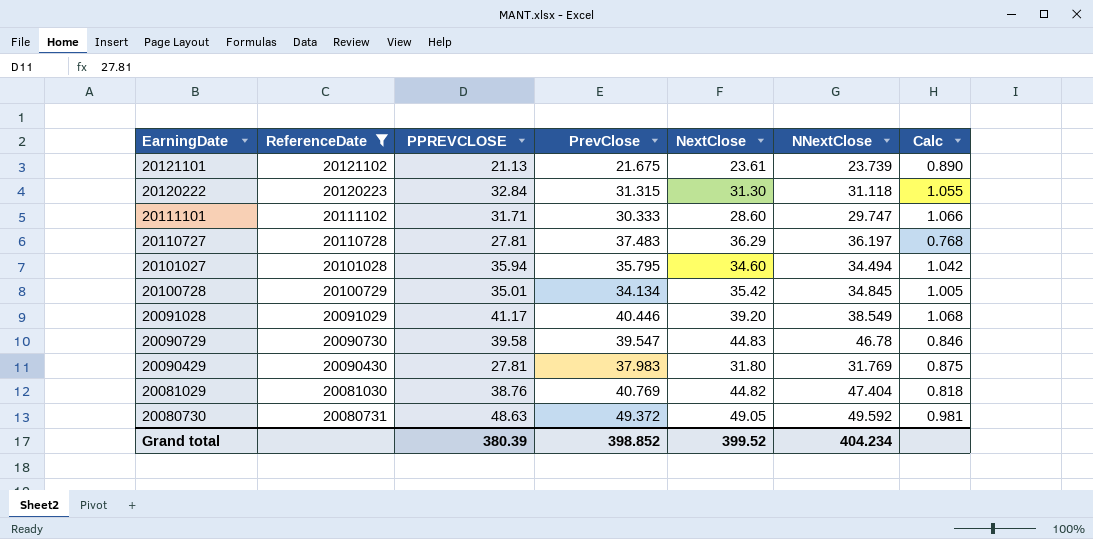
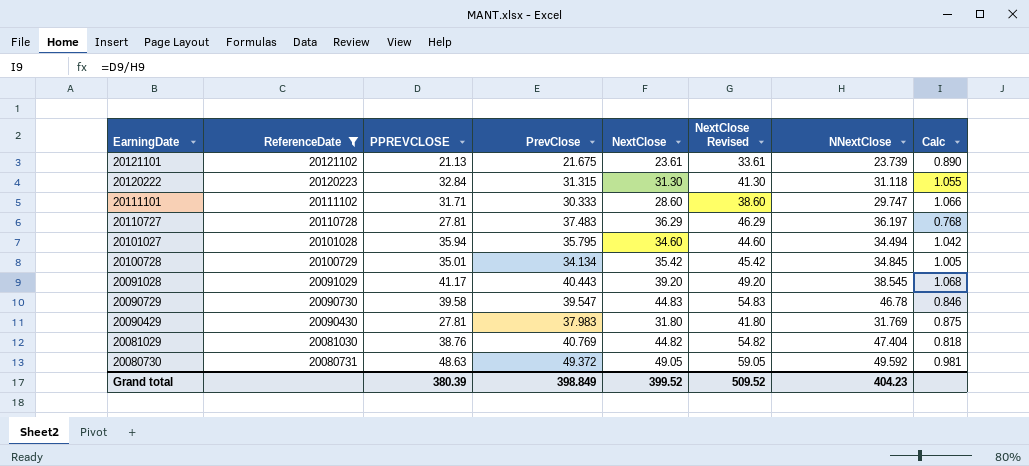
column NextClose Revised | formula: none -> [NextClose] + 10
20091028 | PrevClose: 40.446 -> 40.443
20091028 | NNextClose: 38.549 -> 38.545
Grand total | PrevClose: 398.852 -> 398.849
Grand total | NNextClose: 404.234 -> 404.23

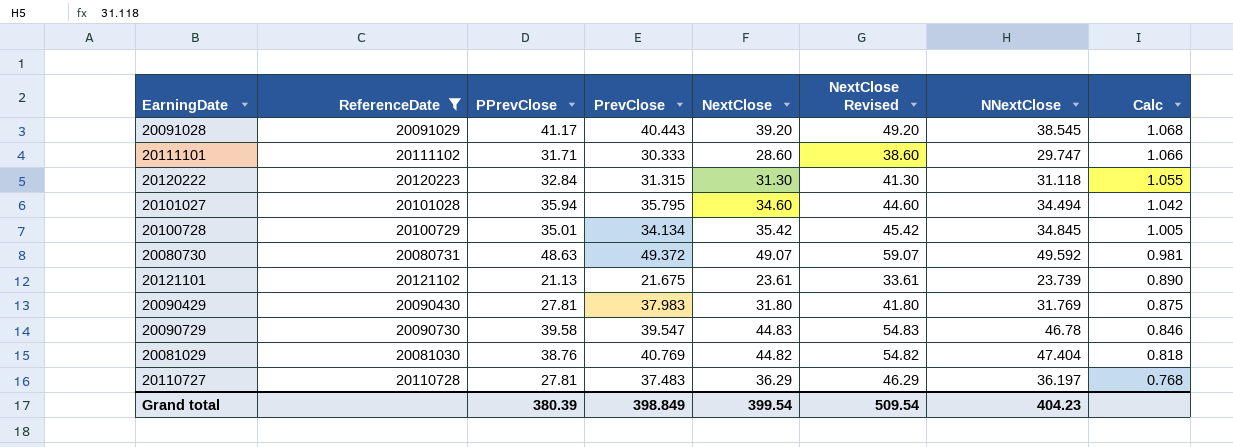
row order: EarningDate descending -> Calc descending
column name: PPREVCLOSE -> PPrevClose
20080730 | NextClose: 49.05 -> 49.07
20080730 | NextClose Revised: 59.05 -> 59.07
Grand total | NextClose: 399.52 -> 399.54
Grand total | NextClose Revised: 509.52 -> 509.54

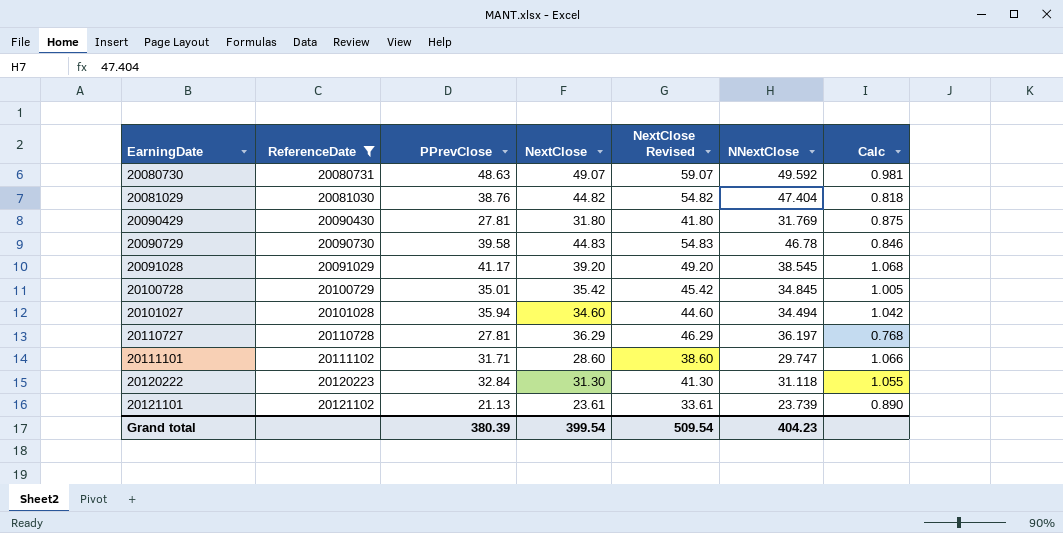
row order: Calc descending -> EarningDate ascending
column PrevClose | position: 4 -> none

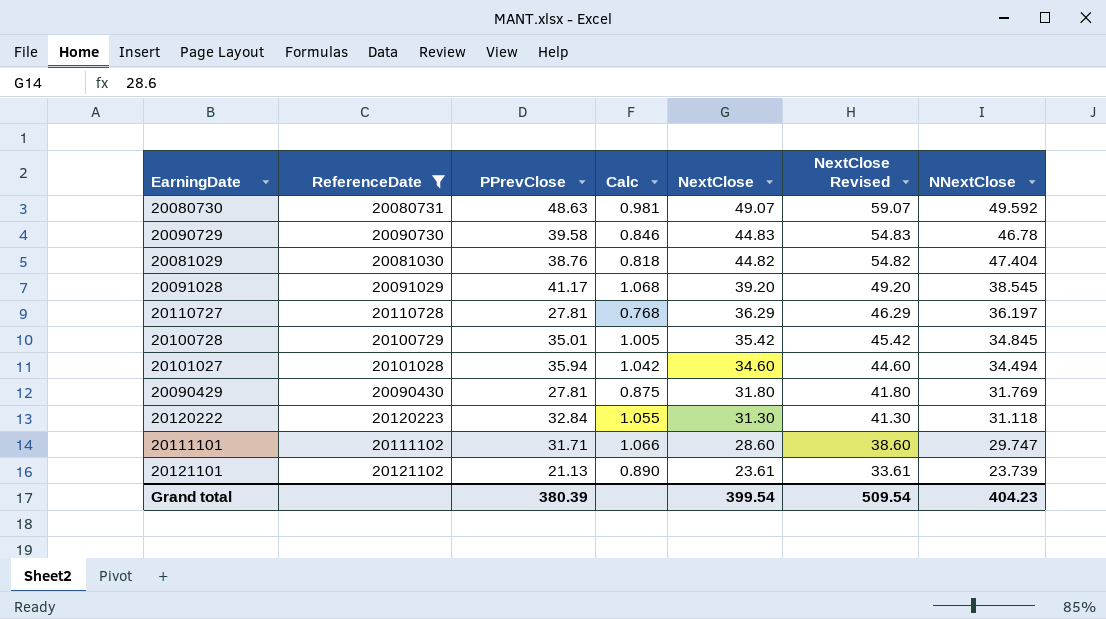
row order: EarningDate ascending -> NextClose descending
column Calc | position: 7 -> 4

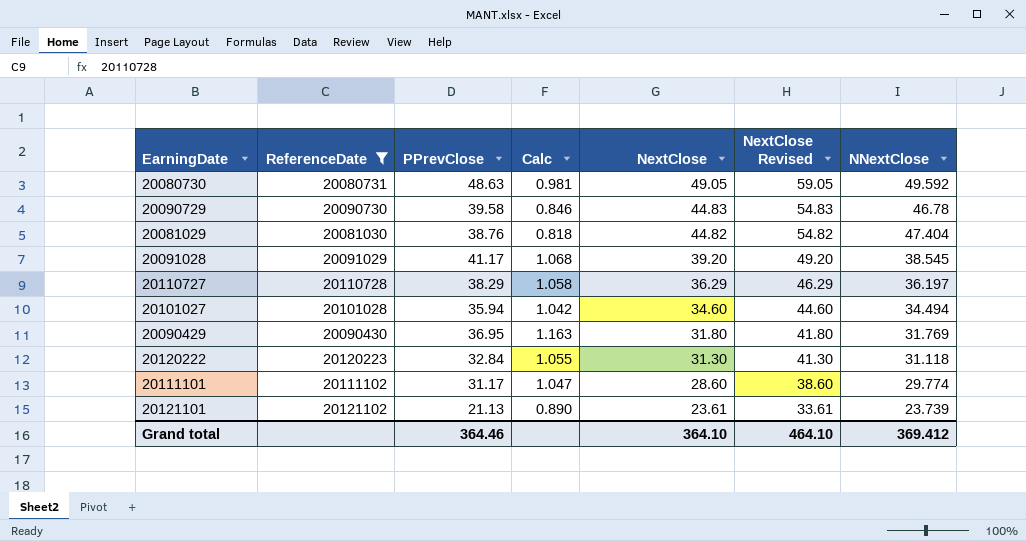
row 20100728: 20100729 | 35.01 | 1.005 | 35.42 | 45.42 | 34.845 -> none
20080730 | NextClose: 49.07 -> 49.05
20080730 | NextClose Revised: 59.07 -> 59.05
20110727 | PPrevClose: 27.81 -> 38.29
20110727 | Calc: 0.768 -> 1.058
20090429 | PPrevClose: 27.81 -> 36.95
20090429 | Calc: 0.875 -> 1.163
20111101 | PPrevClose: 31.71 -> 31.17
20111101 | Calc: 1.066 -> 1.047
20111101 | NNextClose: 29.747 -> 29.774
Grand total | PPrevClose: 380.39 -> 364.46
Grand total | NextClose: 399.54 -> 364.10
Grand total | NextClose Revised: 509.54 -> 464.10
Grand total | NNextClose: 404.23 -> 369.412

